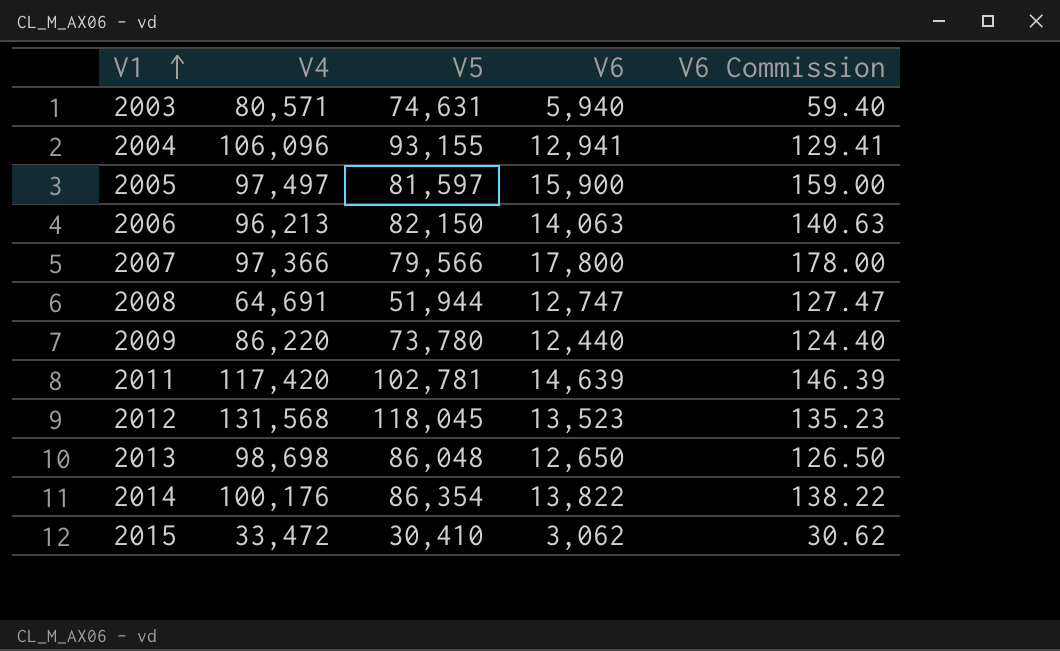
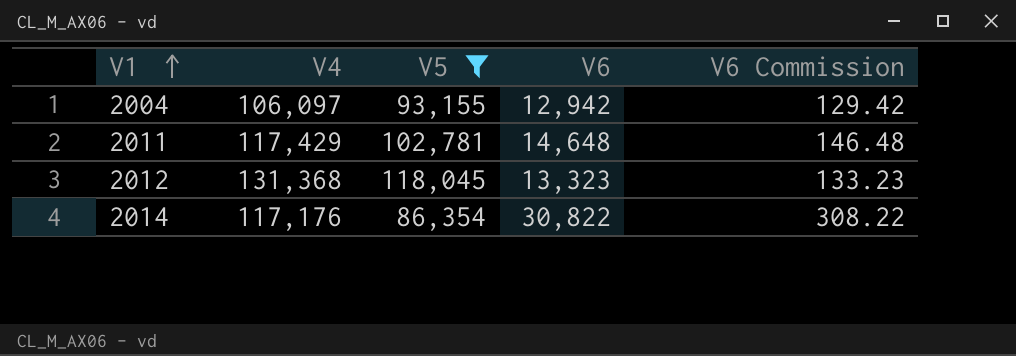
filter: none -> V5 >= 86,354
2004 | V4: 106,096 -> 106,097
2004 | V6: 12,941 -> 12,942
2004 | V6 Commission: 129.41 -> 129.42
2011 | V4: 117,420 -> 117,429
2011 | V6: 14,639 -> 14,648
2011 | V6 Commission: 146.39 -> 146.48
2012 | V4: 131,568 -> 131,368
2012 | V6: 13,523 -> 13,323
2012 | V6 Commission: 135.23 -> 133.23
2014 | V4: 100,176 -> 117,176
2014 | V6: 13,822 -> 30,822
2014 | V6 Commission: 138.22 -> 308.22

